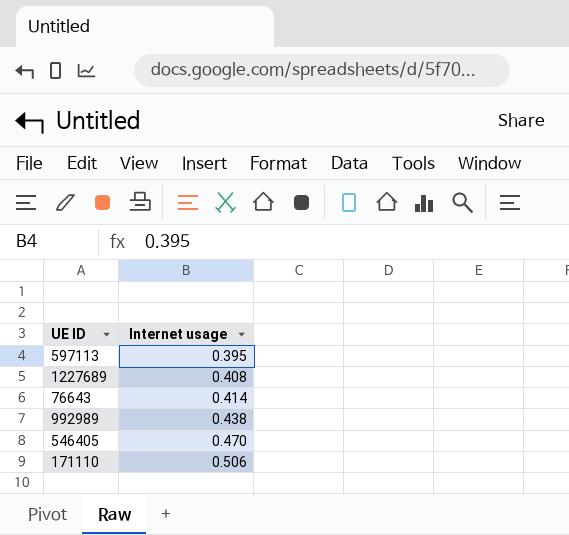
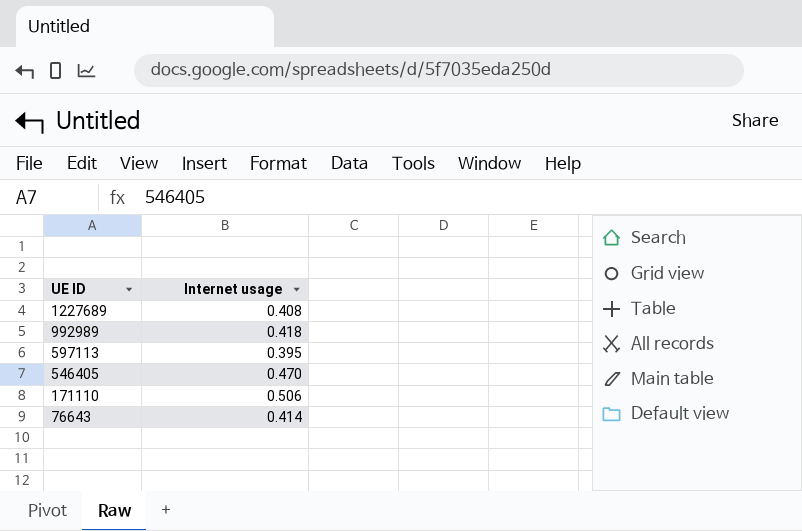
row order: Internet usage ascending -> UE ID descending
992989 | Internet usage: 0.438 -> 0.418

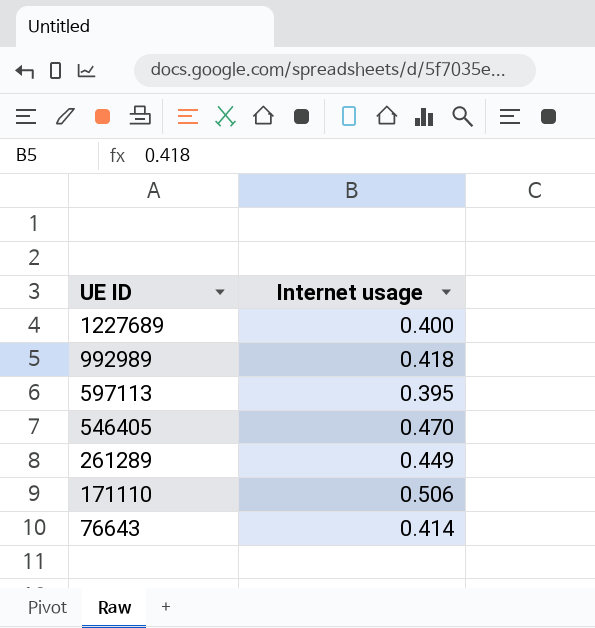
1227689 | Internet usage: 0.408 -> 0.400
row 261289: none -> 0.449

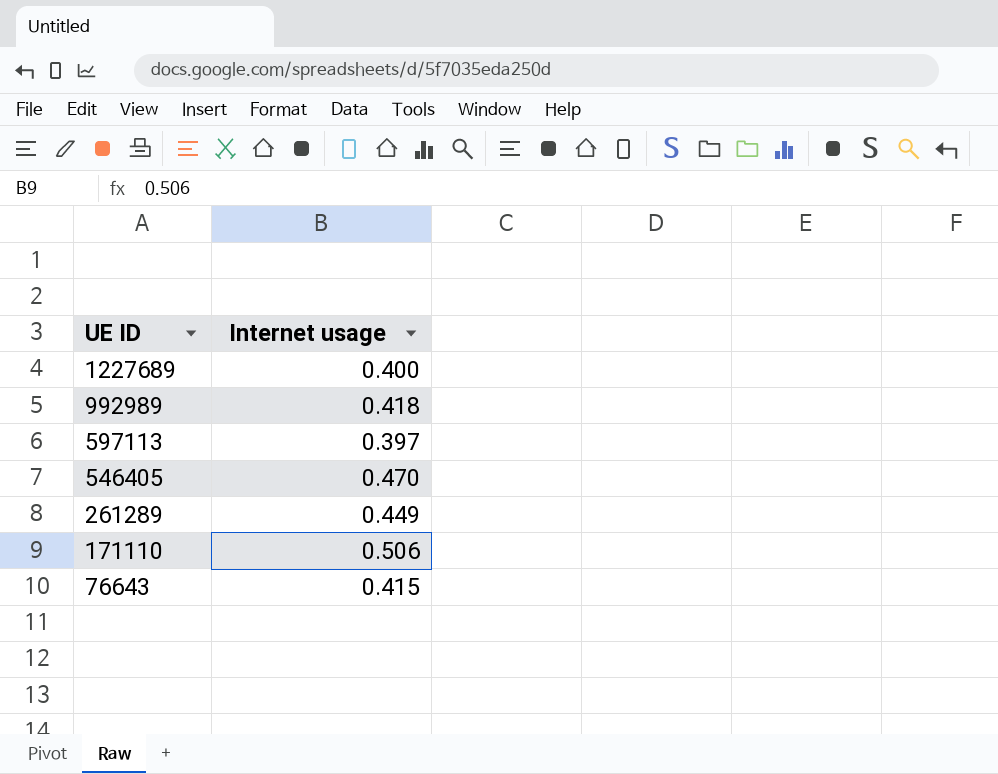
597113 | Internet usage: 0.395 -> 0.397
76643 | Internet usage: 0.414 -> 0.415

